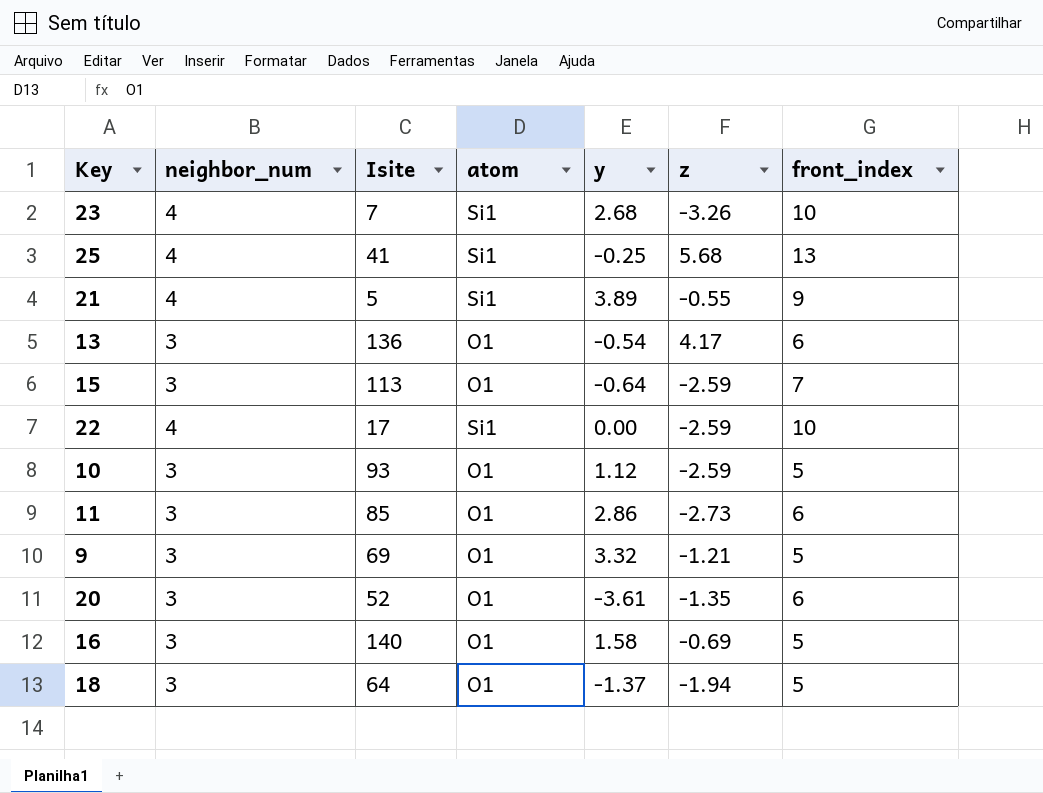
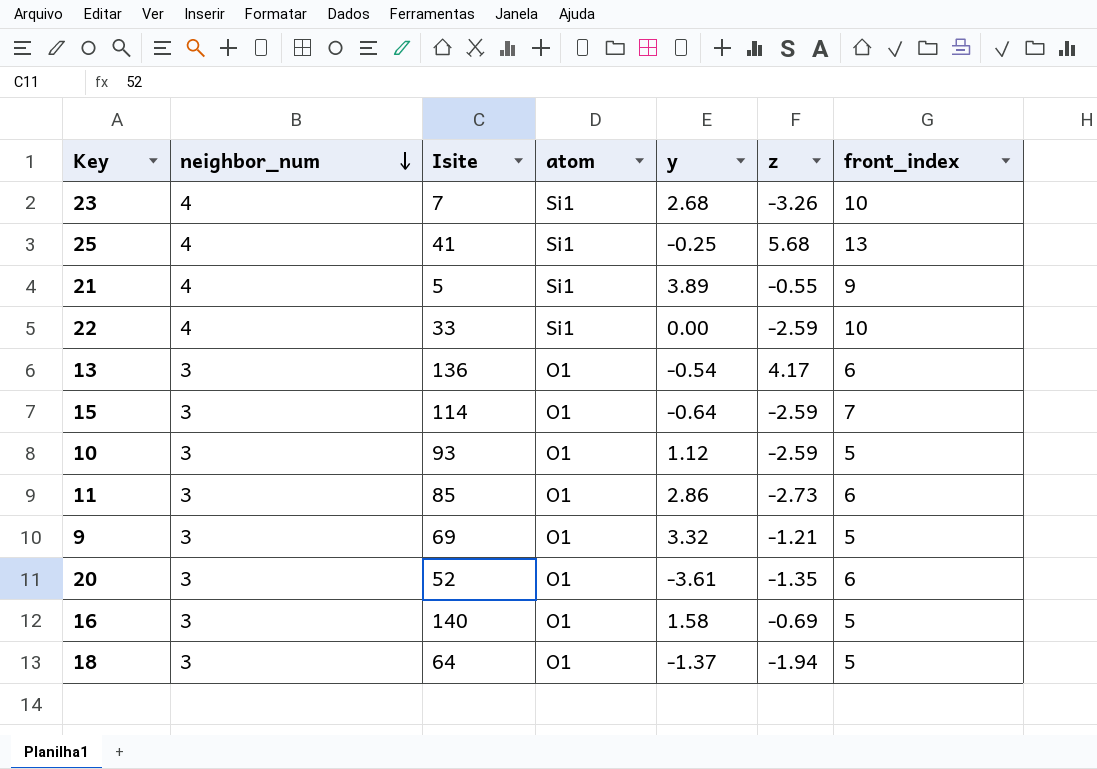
row order: none -> neighbor_num descending
22 | Isite: 17 -> 33
15 | Isite: 113 -> 114

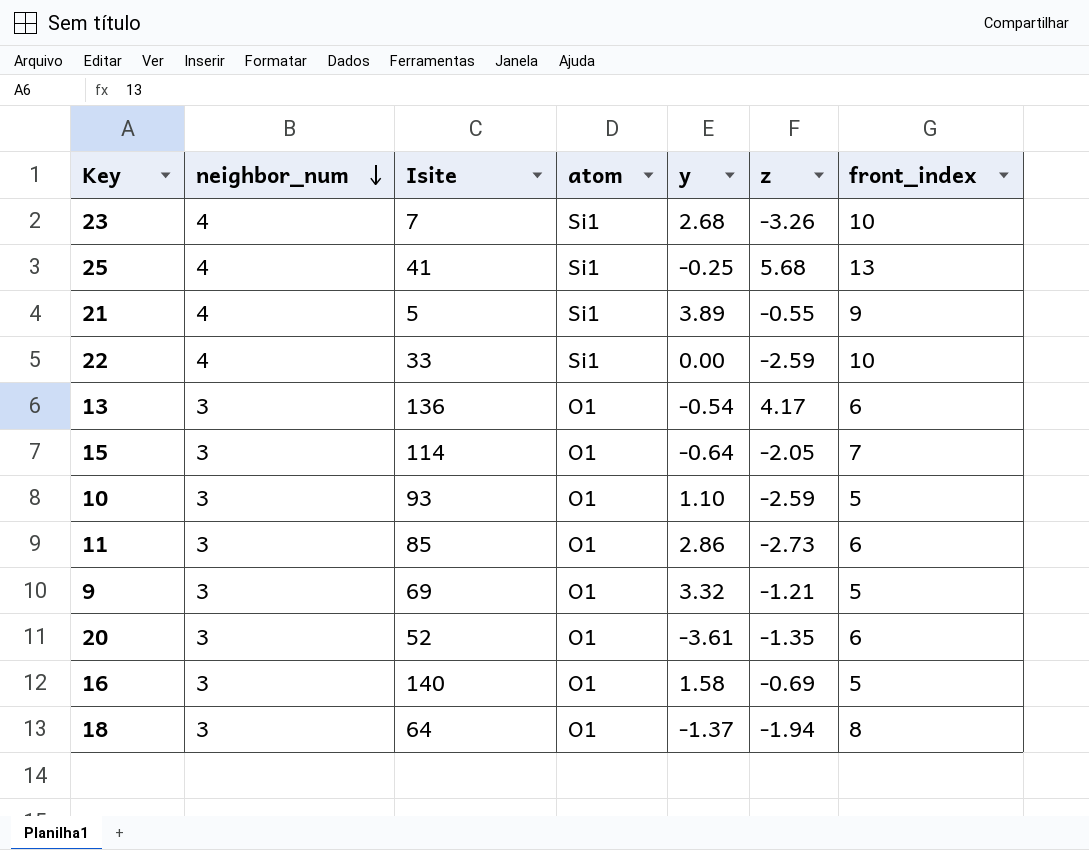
15 | z: -2.59 -> -2.05
10 | y: 1.12 -> 1.10
18 | front_index: 5 -> 8

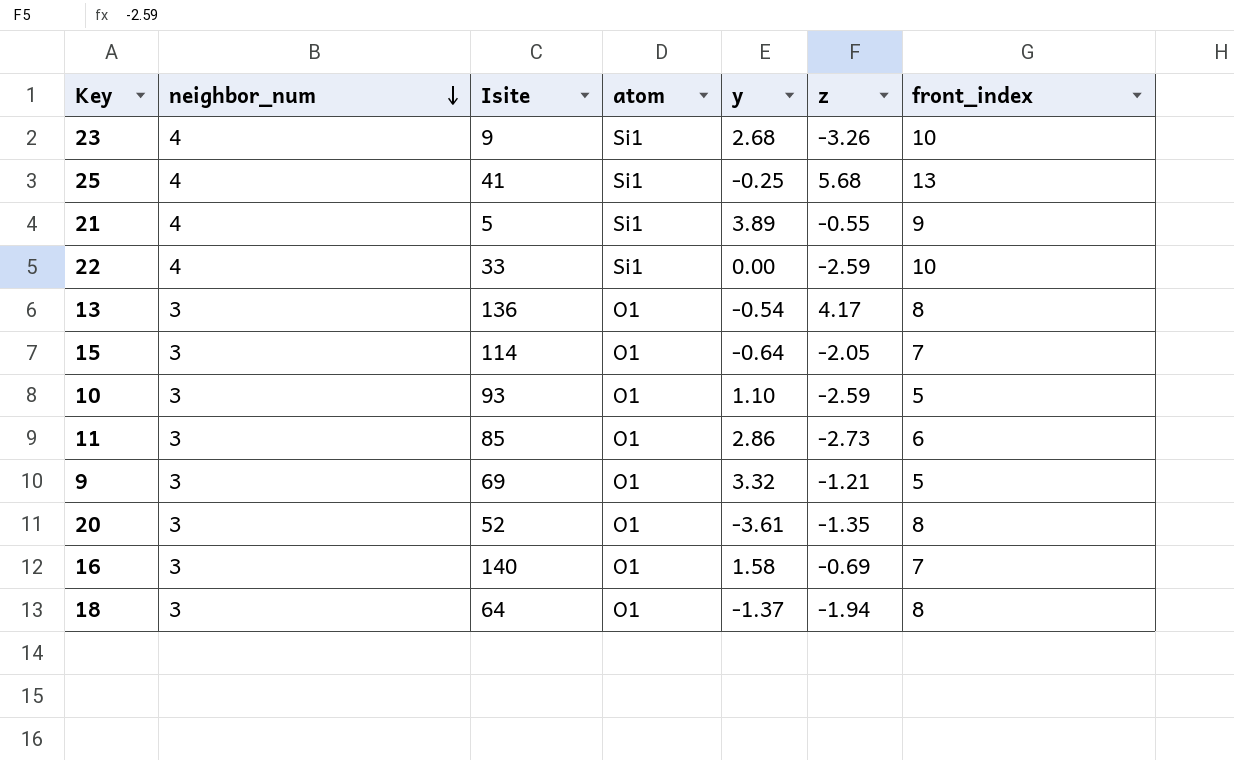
23 | Isite: 7 -> 9
13 | front_index: 6 -> 8
20 | front_index: 6 -> 8
16 | front_index: 5 -> 7

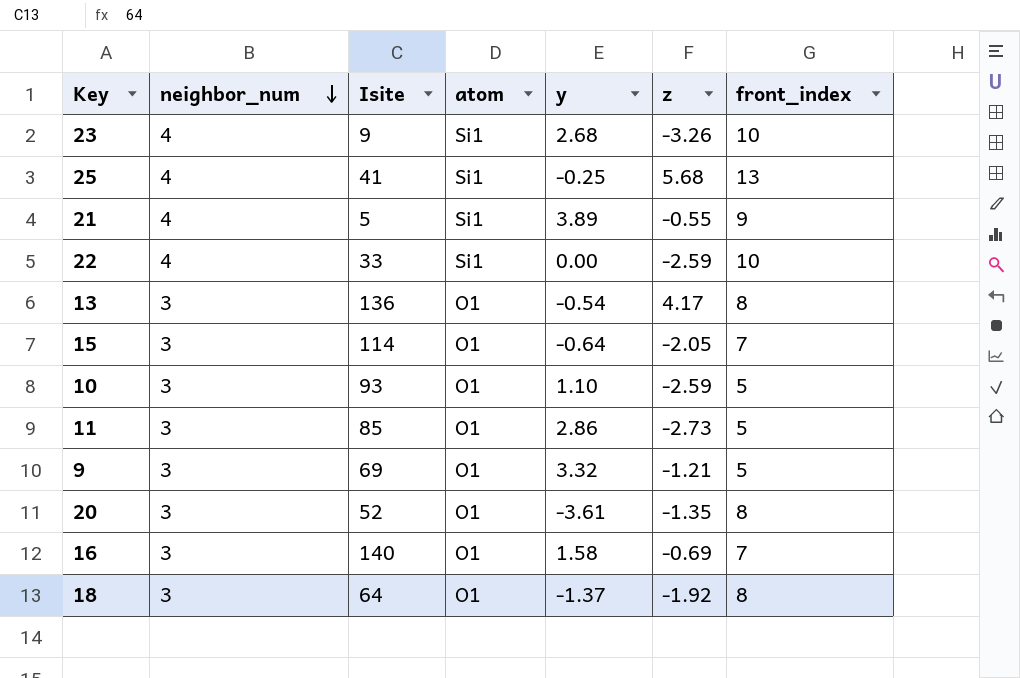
11 | front_index: 6 -> 5
18 | z: -1.94 -> -1.92

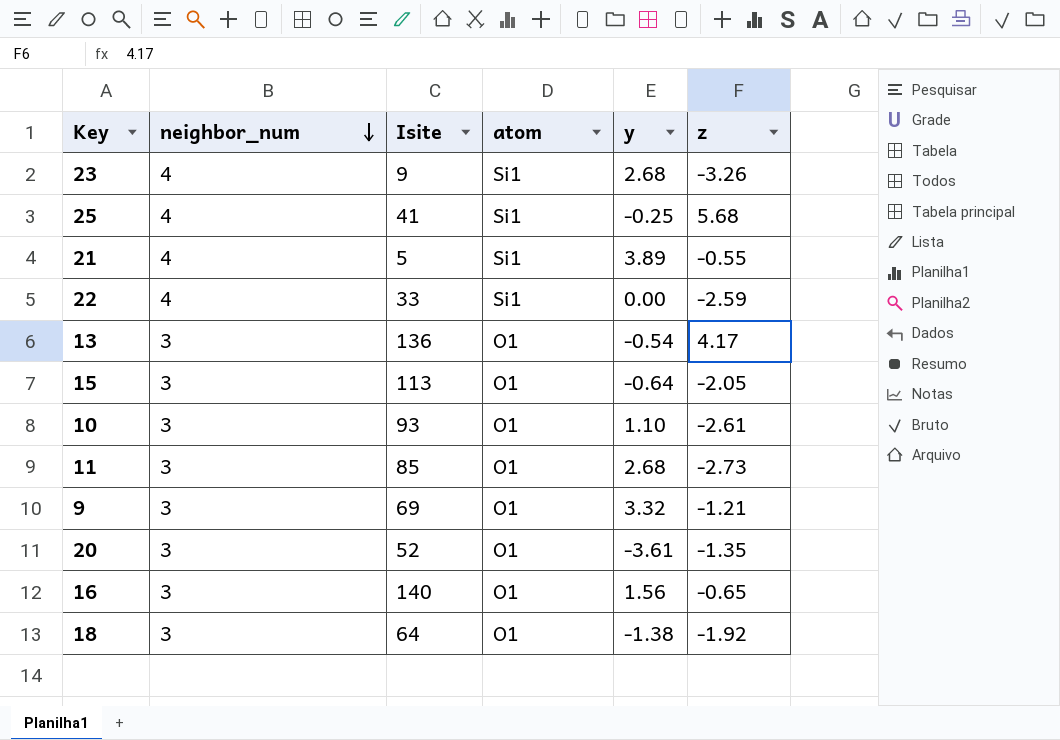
column front_index | position: 7 -> none
15 | Isite: 114 -> 113
10 | z: -2.59 -> -2.61
11 | y: 2.86 -> 2.68
16 | y: 1.58 -> 1.56
16 | z: -0.69 -> -0.65
18 | y: -1.37 -> -1.38

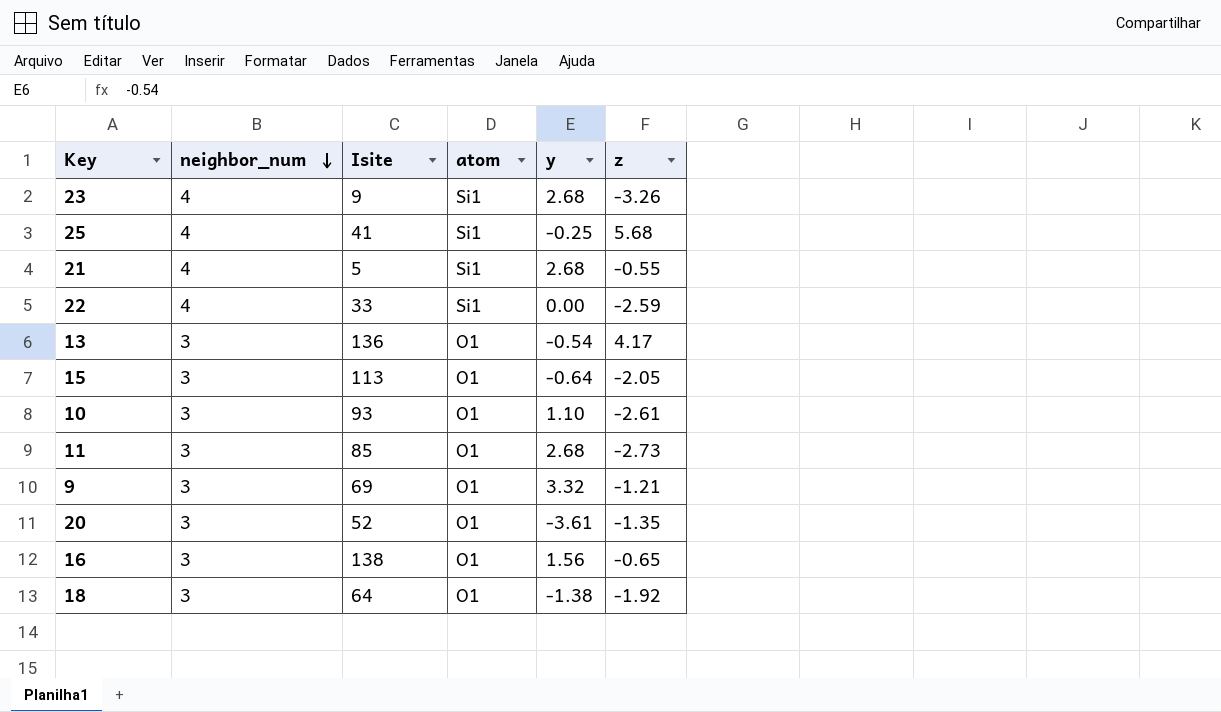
21 | y: 3.89 -> 2.68
16 | Isite: 140 -> 138

